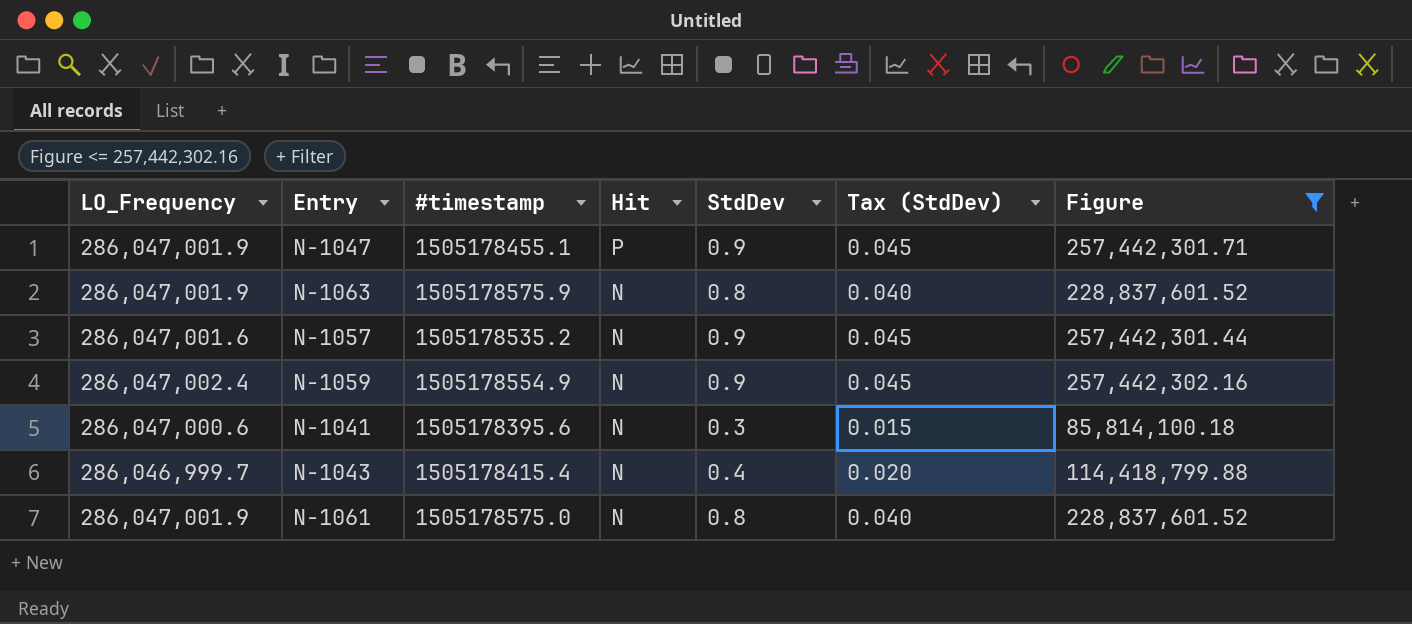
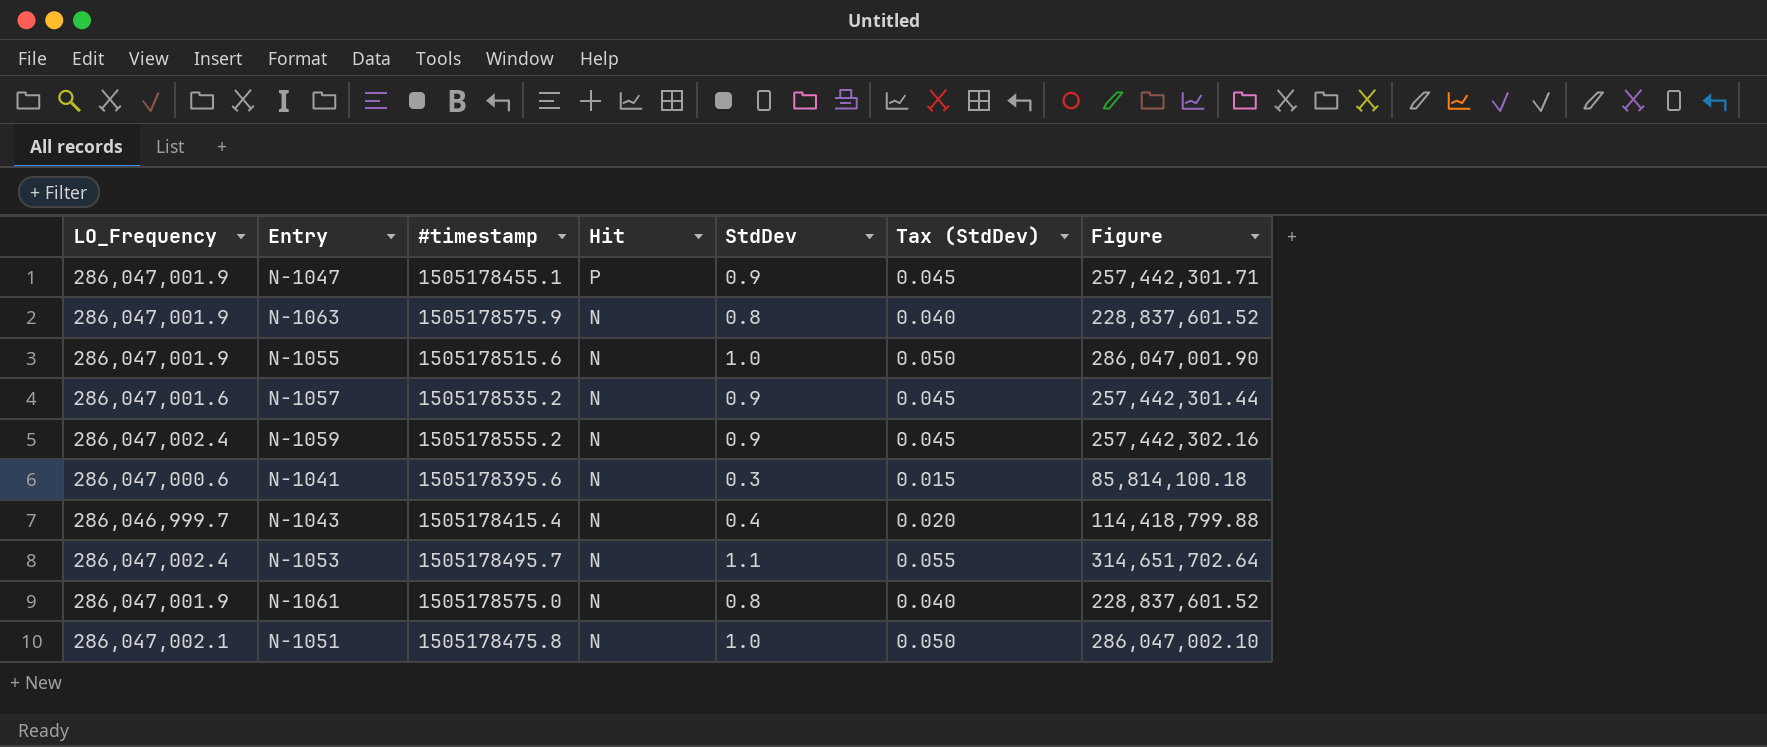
filter: Figure <= 257,442,302.16 -> none
N-1059 | #timestamp: 1505178554.9 -> 1505178555.2

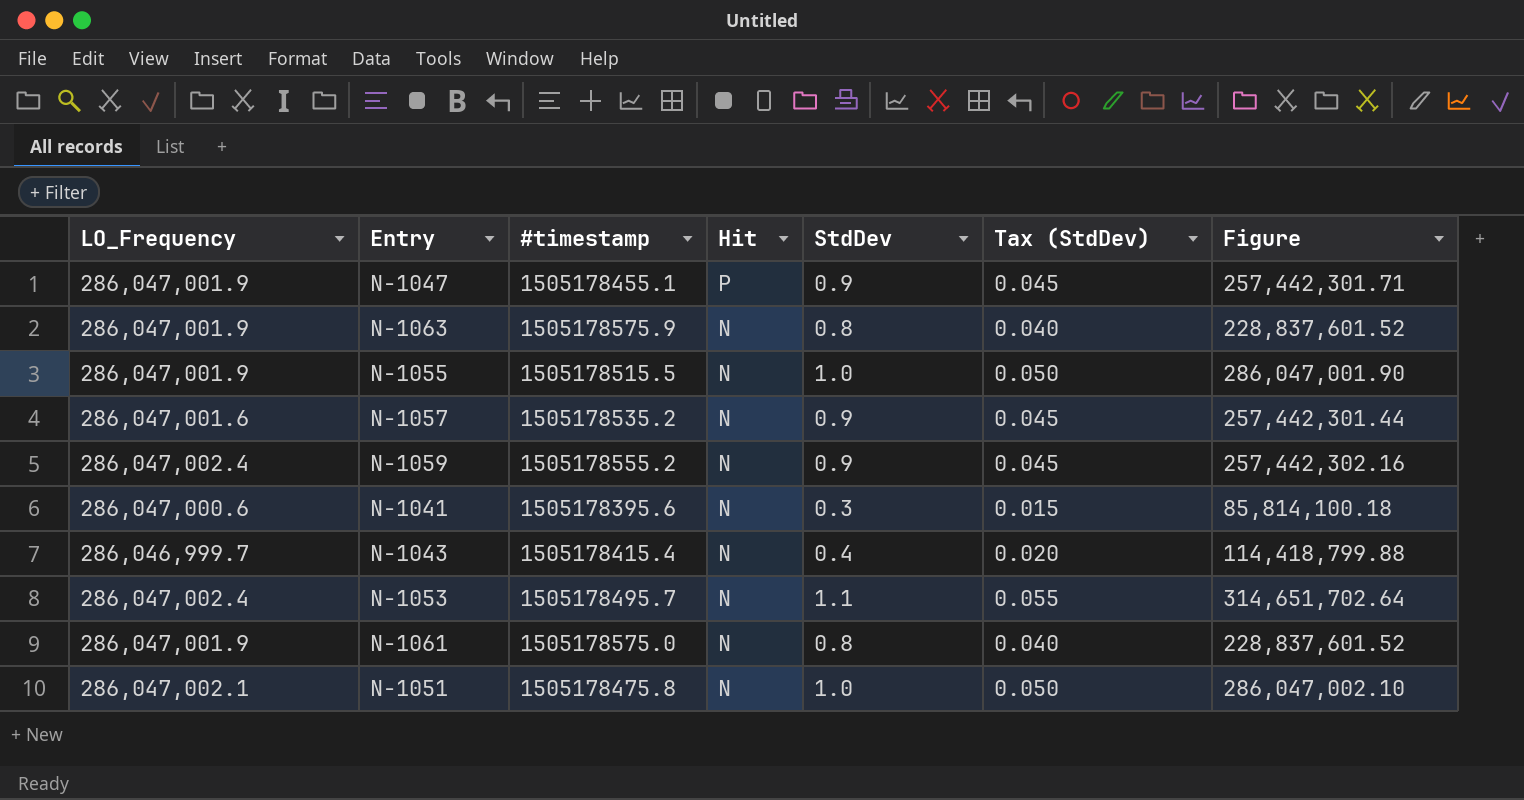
N-1055 | #timestamp: 1505178515.6 -> 1505178515.5

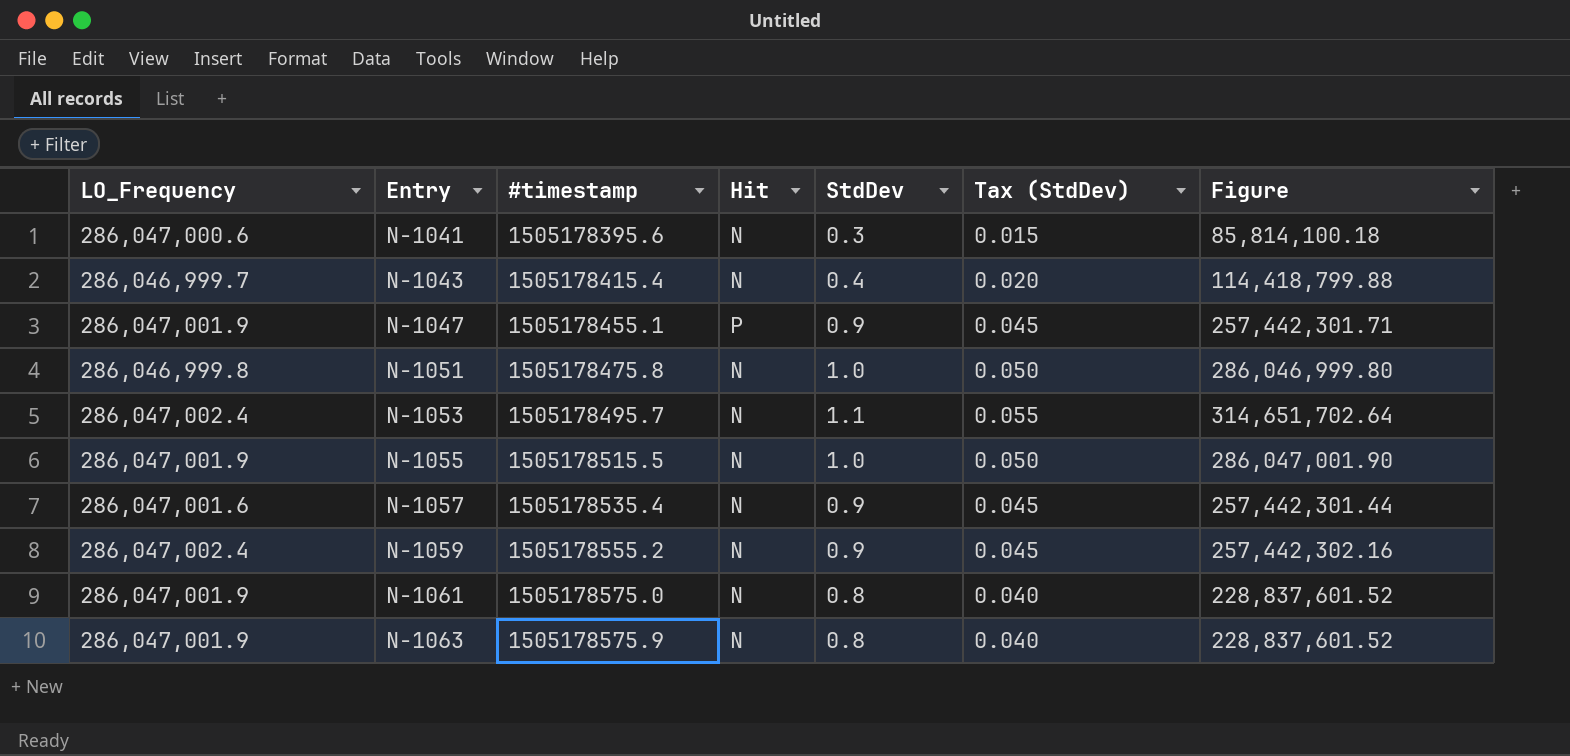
row order: Hit descending -> Entry ascending
N-1051 | LO_Frequency: 286,047,002.1 -> 286,046,999.8
N-1051 | Figure: 286,047,002.10 -> 286,046,999.80
N-1057 | #timestamp: 1505178535.2 -> 1505178535.4

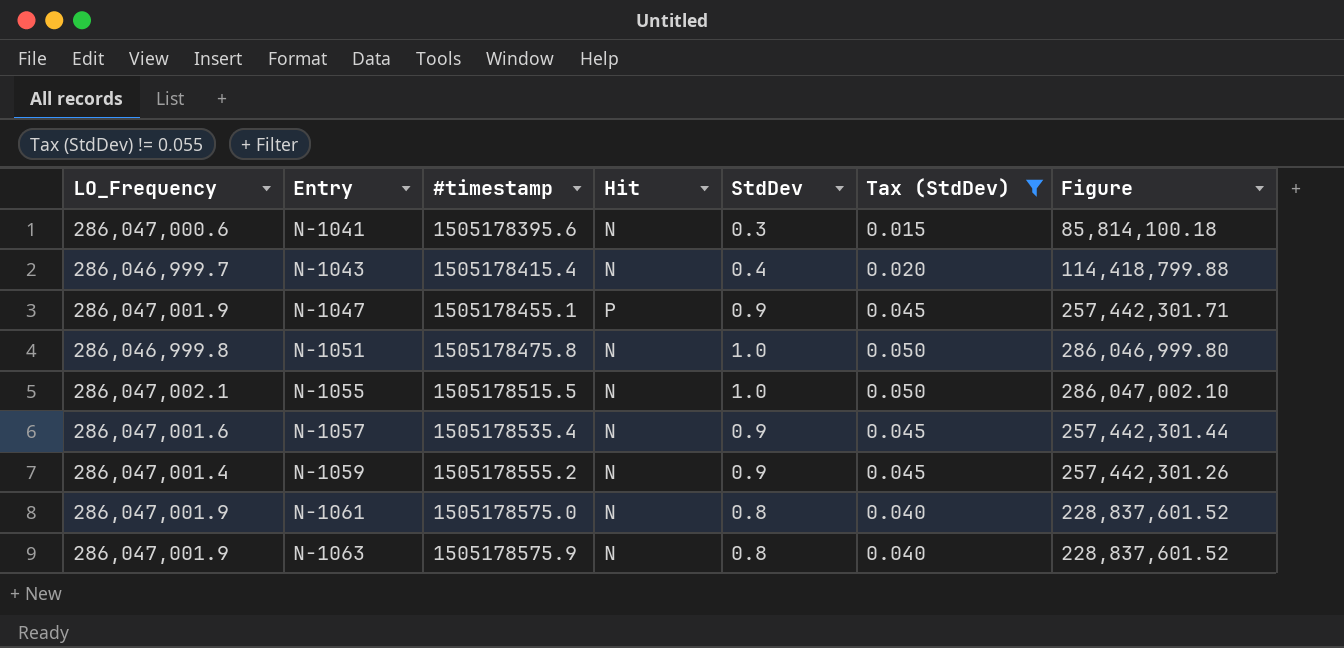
filter: none -> Tax (StdDev) != 0.055
N-1055 | LO_Frequency: 286,047,001.9 -> 286,047,002.1
N-1055 | Figure: 286,047,001.90 -> 286,047,002.10
N-1059 | LO_Frequency: 286,047,002.4 -> 286,047,001.4
N-1059 | Figure: 257,442,302.16 -> 257,442,301.26

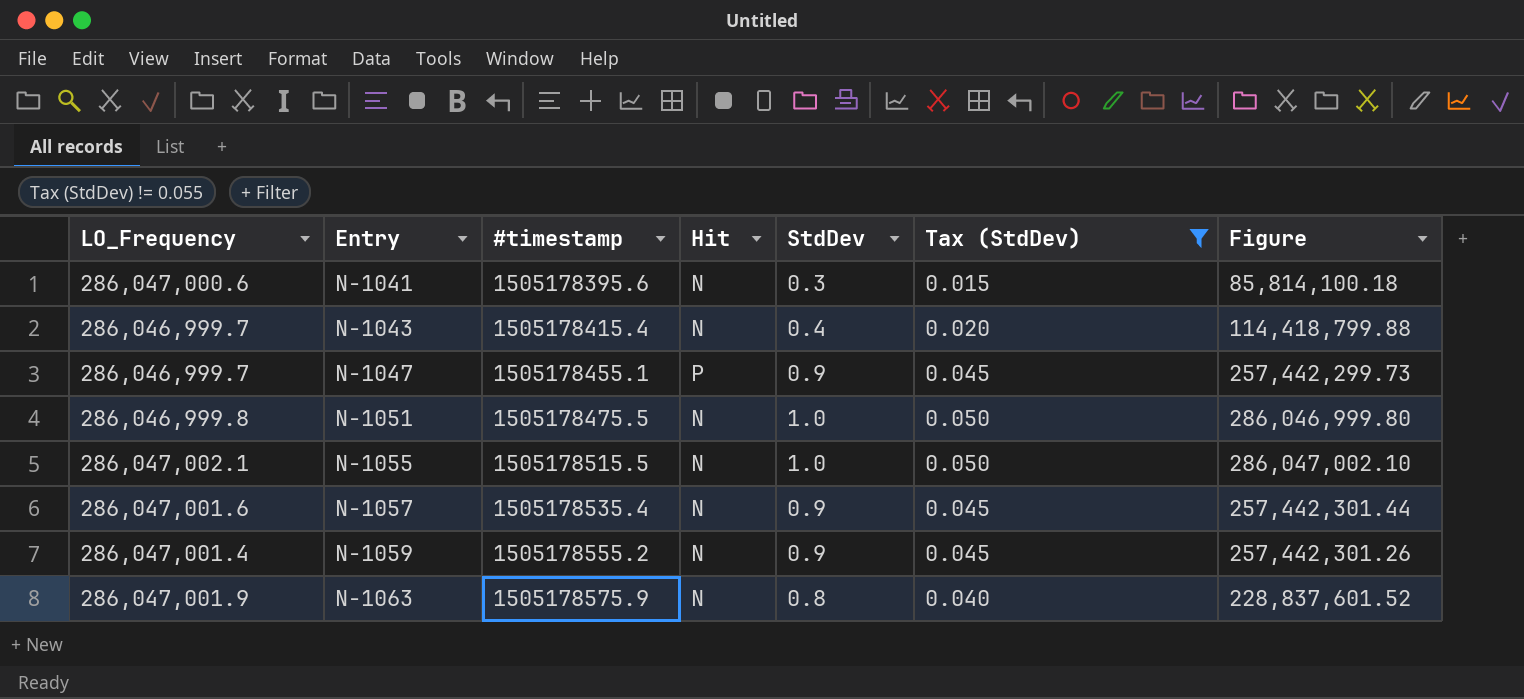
row N-1061: 286,047,001.9 | 1505178575.0 | N | 0.8 | 0.040 | 228,837,601.52 -> none
N-1047 | LO_Frequency: 286,047,001.9 -> 286,046,999.7
N-1047 | Figure: 257,442,301.71 -> 257,442,299.73
N-1051 | #timestamp: 1505178475.8 -> 1505178475.5

